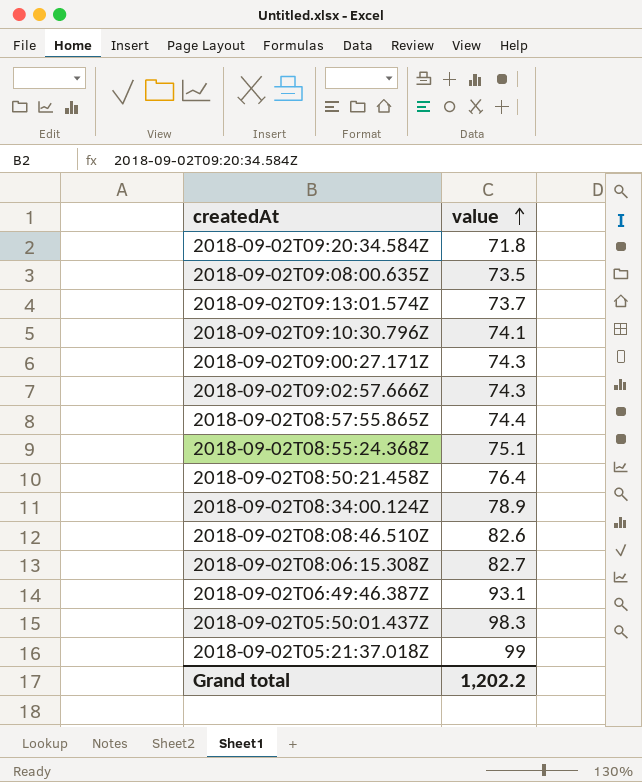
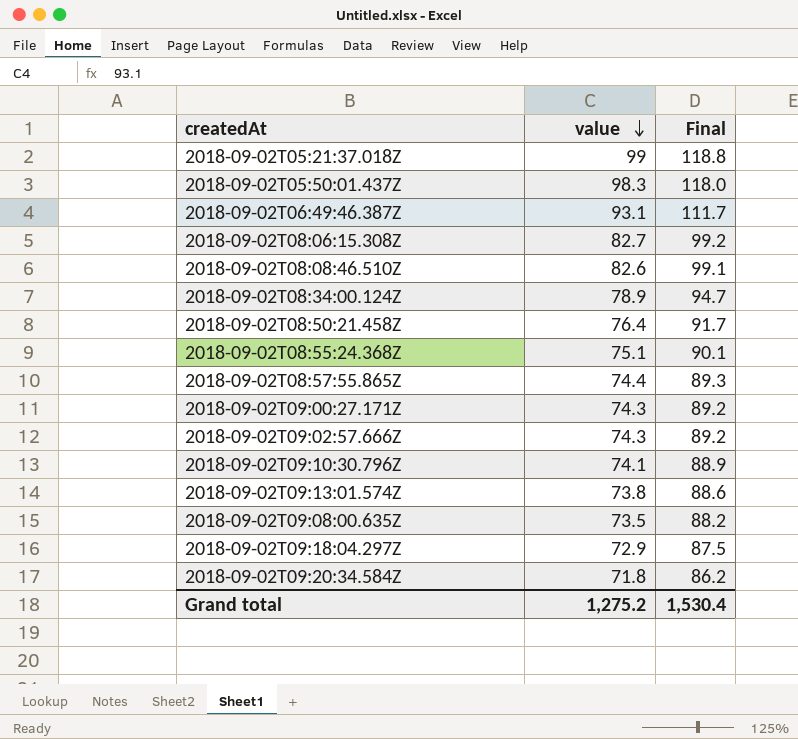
row order: value ascending -> value descending
column Final | formula: none -> [value] * 1.2
2018-09-02T09:13:01.574Z | value: 73.7 -> 73.8
row 2018-09-02T09:18:04.297Z: none -> 72.9 | 87.5
Grand total | value: 1,202.2 -> 1,275.2

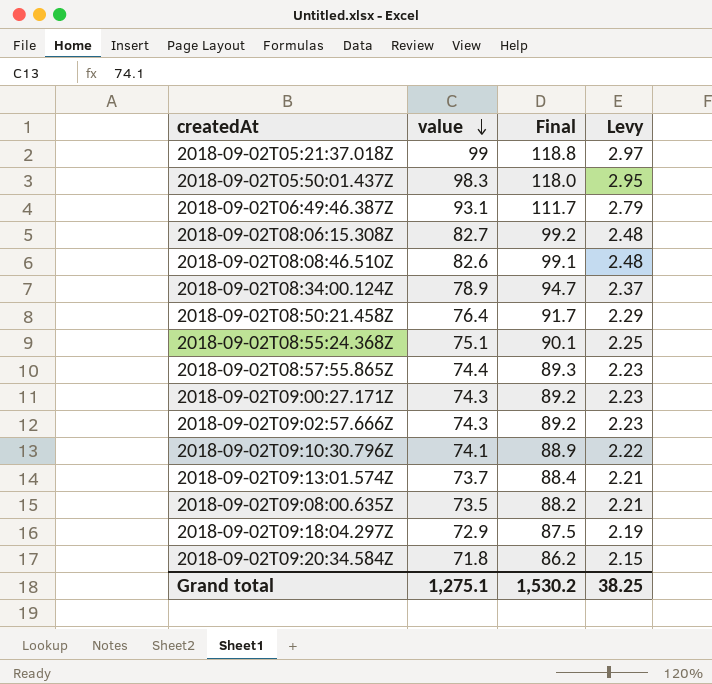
column Levy | formula: none -> [value] * 0.03
2018-09-02T09:13:01.574Z | value: 73.8 -> 73.7
2018-09-02T09:13:01.574Z | Final: 88.6 -> 88.4
Grand total | value: 1,275.2 -> 1,275.1
Grand total | Final: 1,530.4 -> 1,530.2

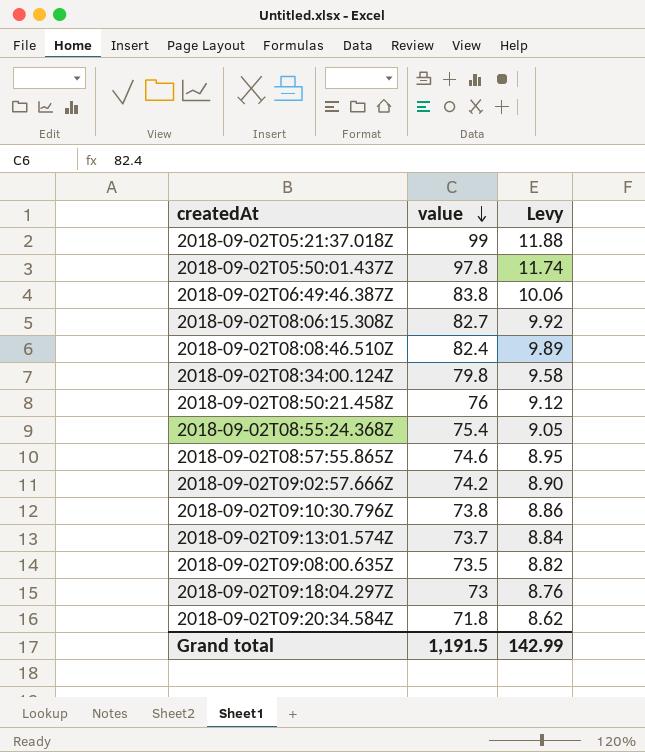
column Final | formula: [value] * 1.2 -> none
column Levy | formula: [value] * 0.03 -> [value] * 0.12
row 2018-09-02T09:00:27.171Z: 74.3 | 89.2 | 2.23 -> none
2018-09-02T05:50:01.437Z | value: 98.3 -> 97.8
2018-09-02T06:49:46.387Z | value: 93.1 -> 83.8
2018-09-02T08:08:46.510Z | value: 82.6 -> 82.4
2018-09-02T08:34:00.124Z | value: 78.9 -> 79.8
2018-09-02T08:50:21.458Z | value: 76.4 -> 76
2018-09-02T08:55:24.368Z | value: 75.1 -> 75.4
2018-09-02T08:57:55.865Z | value: 74.4 -> 74.6
2018-09-02T09:02:57.666Z | value: 74.3 -> 74.2
2018-09-02T09:10:30.796Z | value: 74.1 -> 73.8
2018-09-02T09:18:04.297Z | value: 72.9 -> 73
Grand total | value: 1,275.1 -> 1,191.5
Grand total | Levy: 38.25 -> 142.99

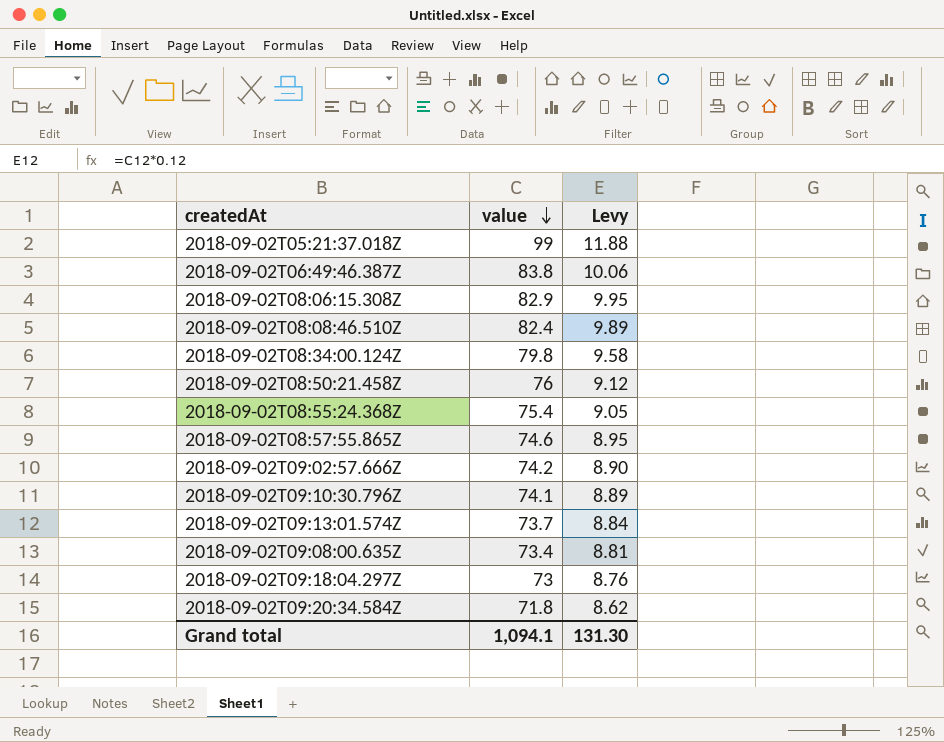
row 2018-09-02T05:50:01.437Z: 97.8 | 11.74 -> none
2018-09-02T08:06:15.308Z | value: 82.7 -> 82.9
2018-09-02T08:06:15.308Z | Levy: 9.92 -> 9.95
2018-09-02T09:10:30.796Z | value: 73.8 -> 74.1
2018-09-02T09:10:30.796Z | Levy: 8.86 -> 8.89
2018-09-02T09:08:00.635Z | value: 73.5 -> 73.4
2018-09-02T09:08:00.635Z | Levy: 8.82 -> 8.81
Grand total | value: 1,191.5 -> 1,094.1
Grand total | Levy: 142.99 -> 131.30

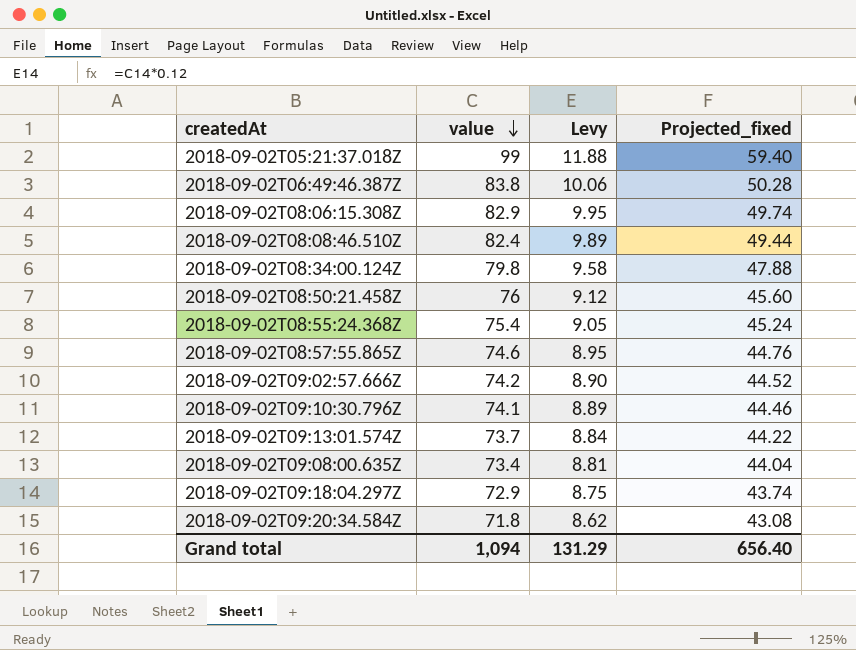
column Projected_fixed | formula: none -> [value] * 0.6
2018-09-02T09:18:04.297Z | value: 73 -> 72.9
2018-09-02T09:18:04.297Z | Levy: 8.76 -> 8.75
Grand total | value: 1,094.1 -> 1,094
Grand total | Levy: 131.30 -> 131.29

